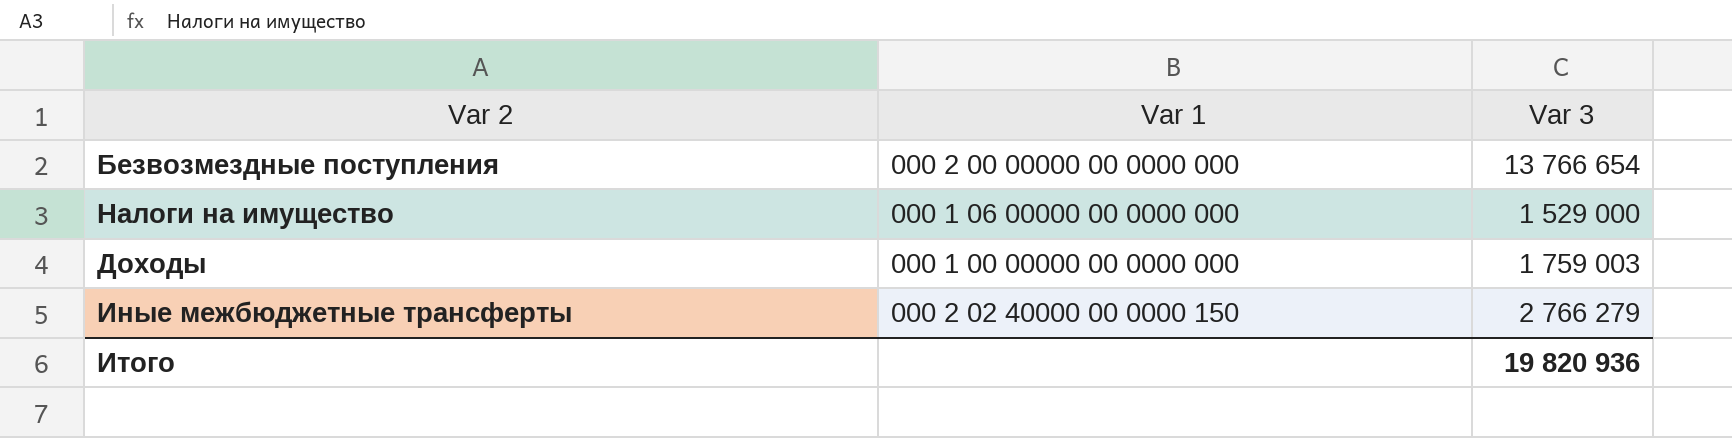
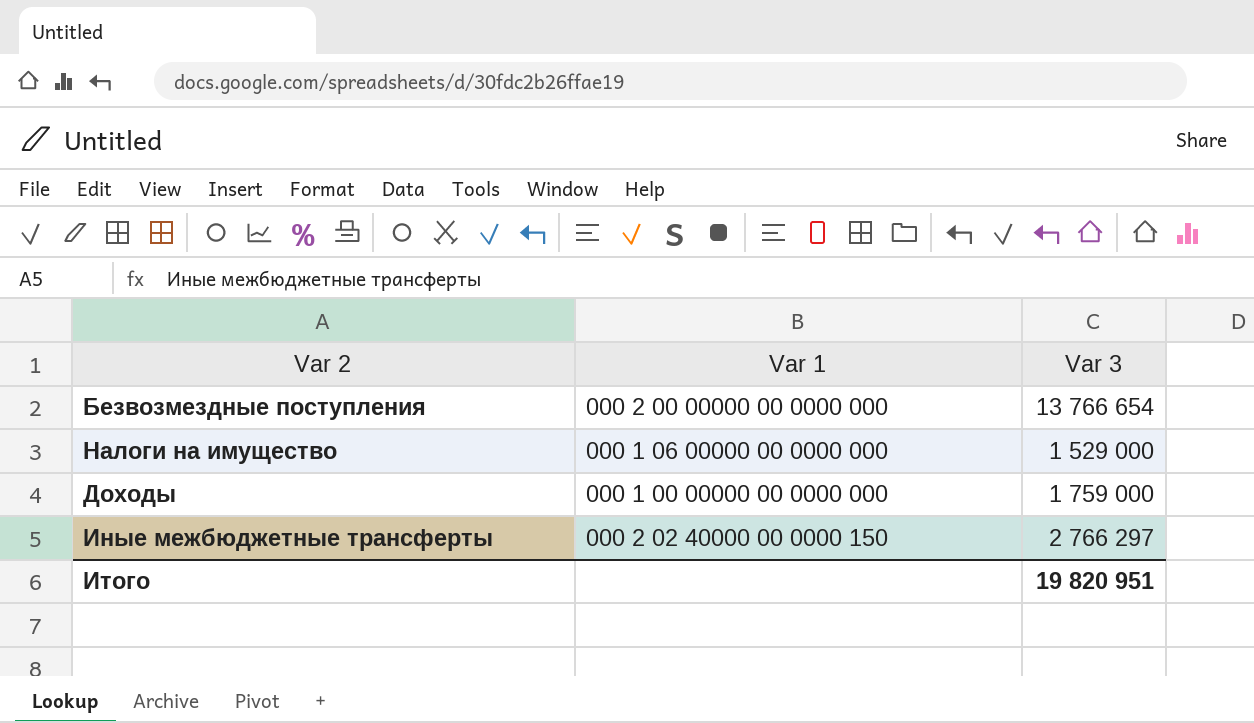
Доходы | Var 3: 1 759 003 -> 1 759 000
Иные межбюджетные трансферты | Var 3: 2 766 279 -> 2 766 297
Итого | Var 3: 19 820 936 -> 19 820 951

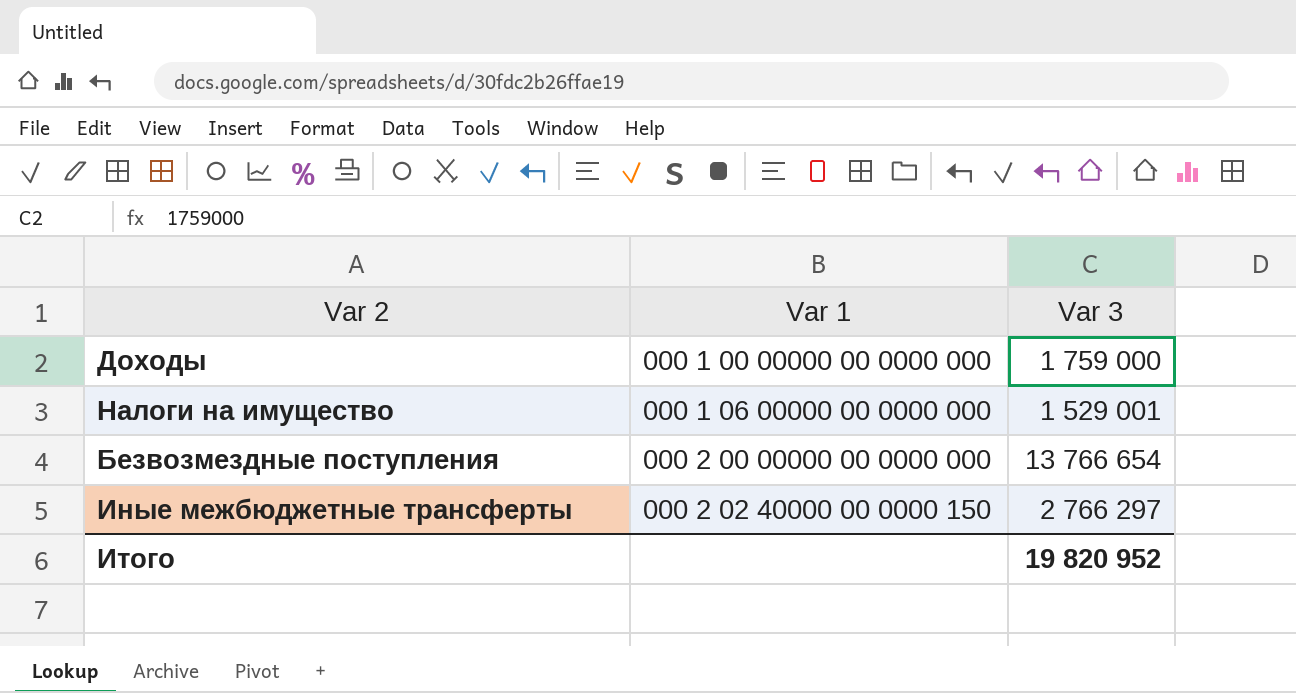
row order: none -> Var 1 ascending
Налоги на имущество | Var 3: 1 529 000 -> 1 529 001
Итого | Var 3: 19 820 951 -> 19 820 952

